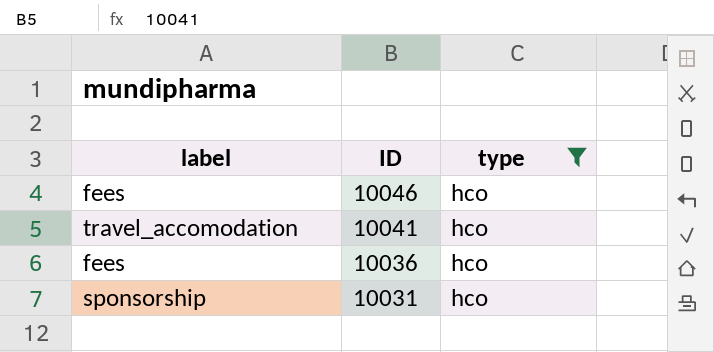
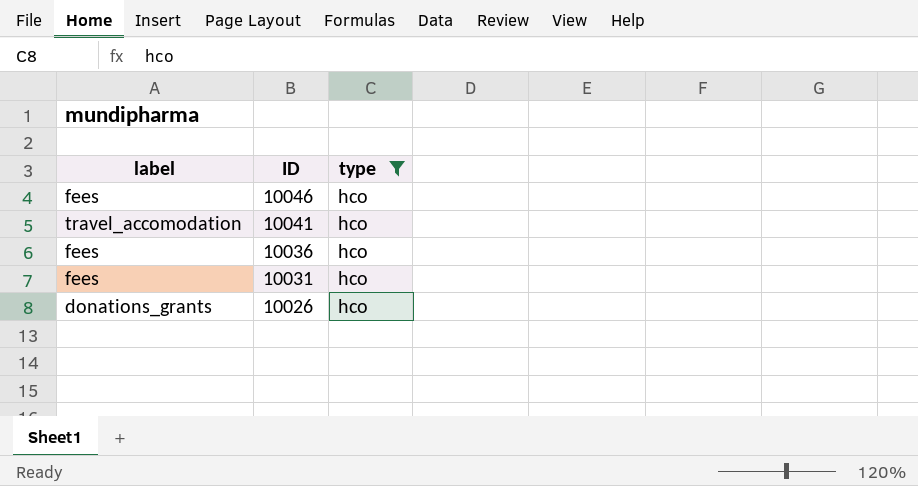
10031 | label: sponsorship -> fees
row 10026: none -> donations_grants | hco

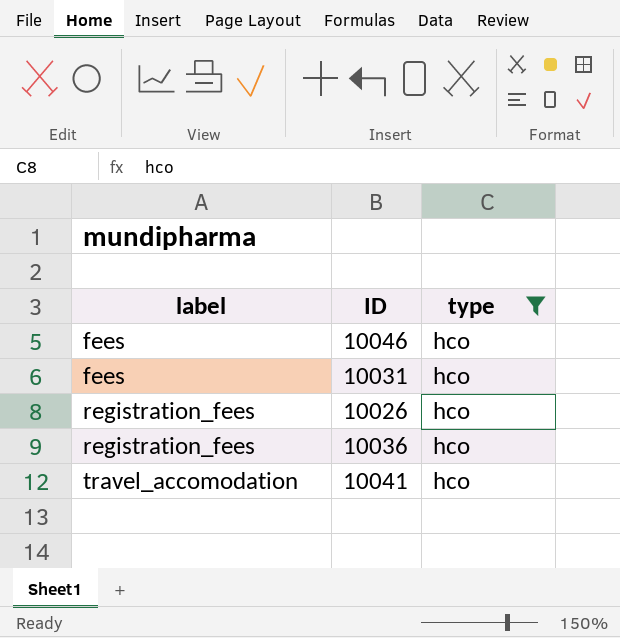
row order: ID descending -> label ascending
10026 | label: donations_grants -> registration_fees
10036 | label: fees -> registration_fees

